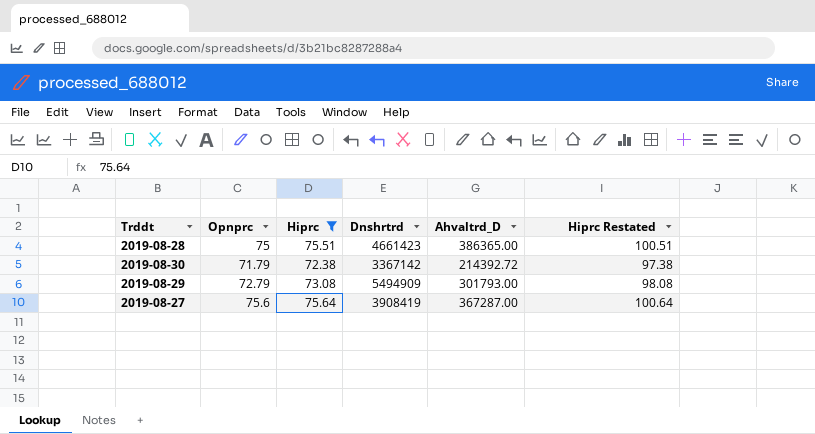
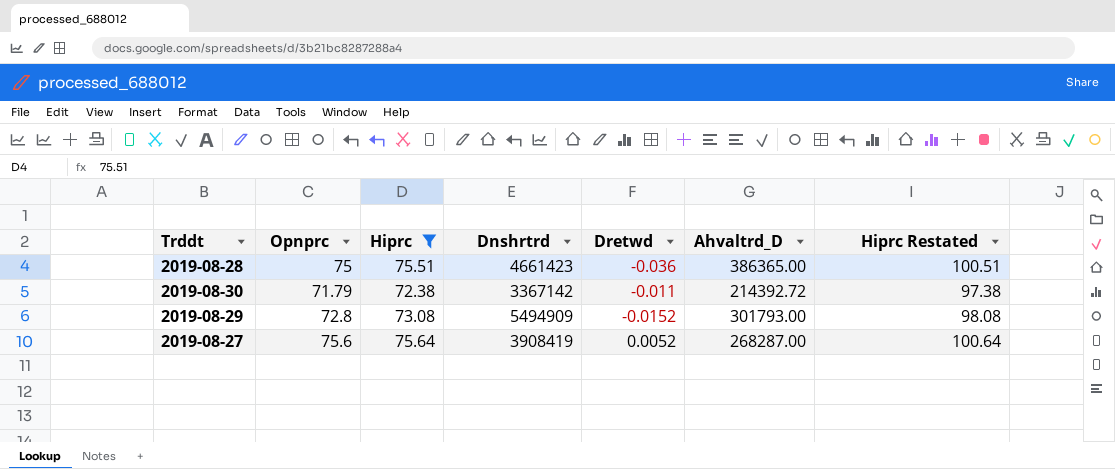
column Dretwd | position: none -> 5
2019-08-29 | Opnprc: 72.79 -> 72.8
2019-08-27 | Ahvaltrd_D: 367287.00 -> 268287.00

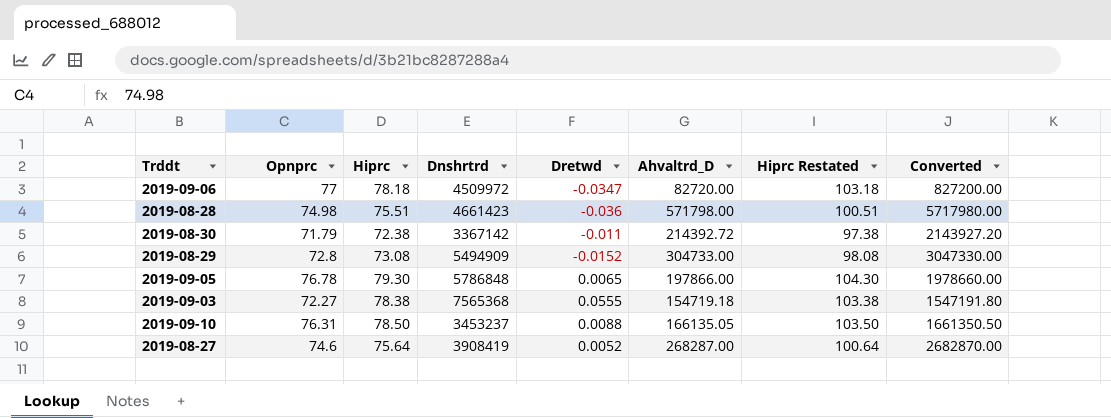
filter: Hiprc <= 75.64 -> none
column Converted | formula: none -> [Ahvaltrd_D] * 10
2019-08-28 | Opnprc: 75 -> 74.98
2019-08-28 | Ahvaltrd_D: 386365.00 -> 571798.00
2019-08-29 | Ahvaltrd_D: 301793.00 -> 304733.00
2019-08-27 | Opnprc: 75.6 -> 74.6

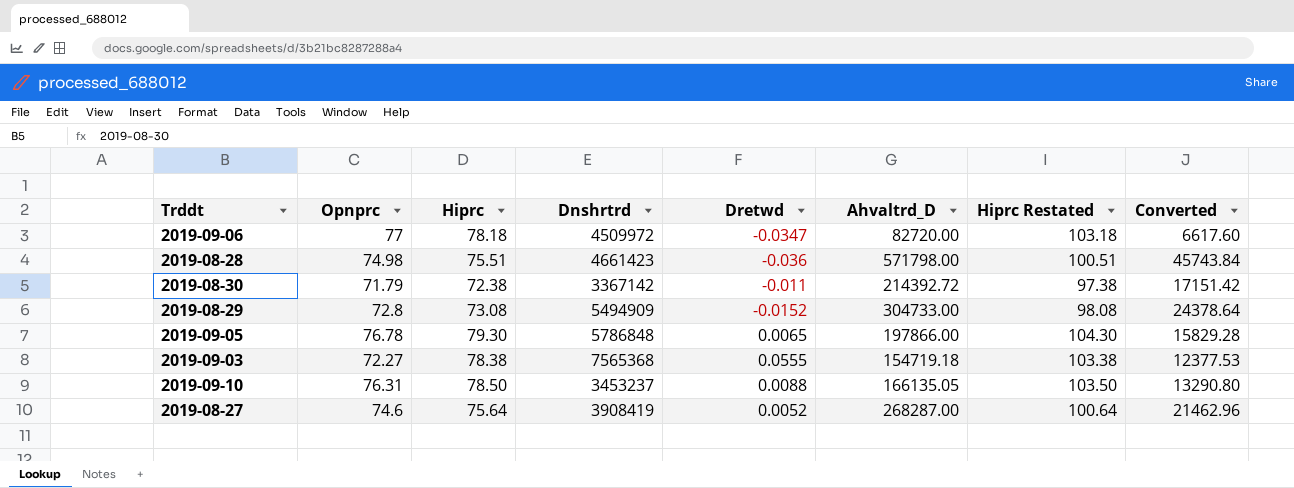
column Converted | formula: [Ahvaltrd_D] * 10 -> [Ahvaltrd_D] * 0.08

